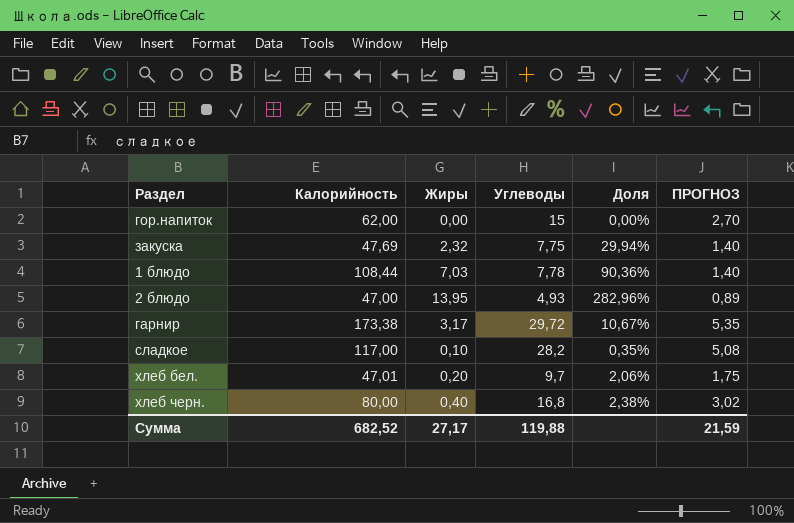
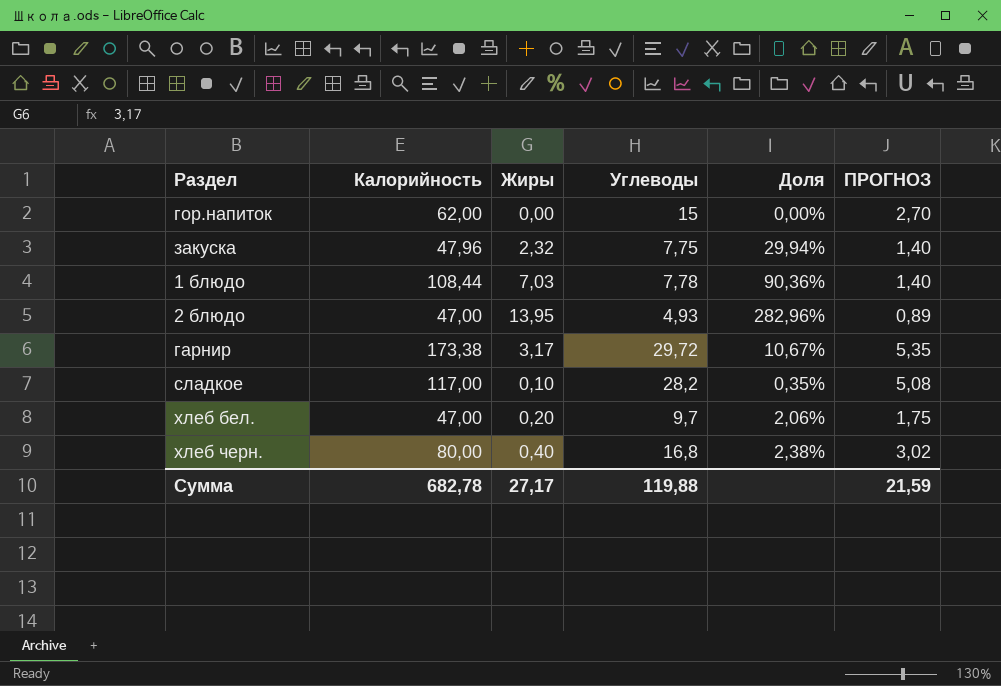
закуска | Калорийность: 47,69 -> 47,96
хлеб бел. | Калорийность: 47,01 -> 47,00
Сумма | Калорийность: 682,52 -> 682,78

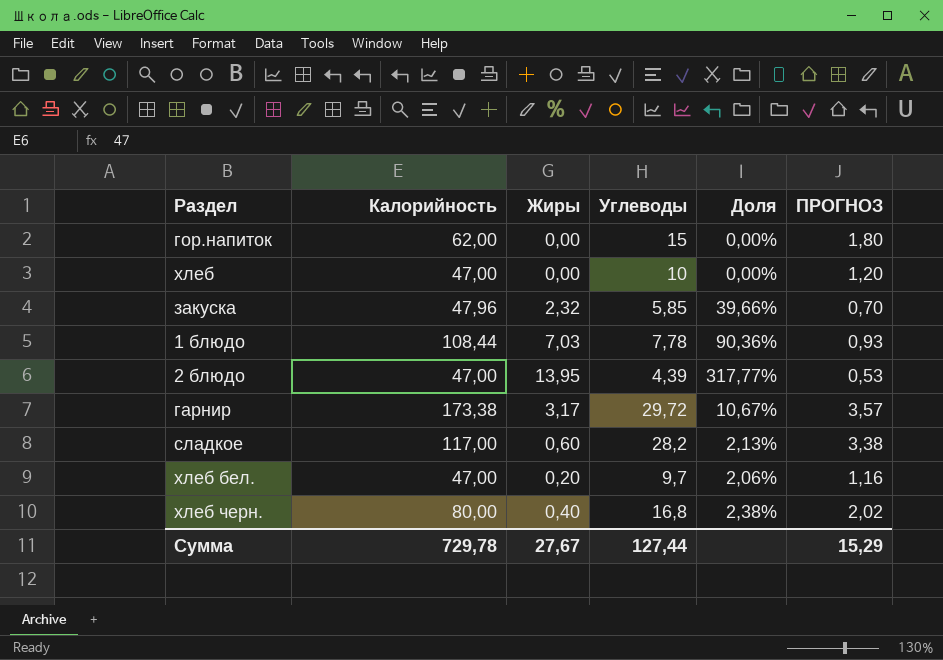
column ПРОГНОЗ | formula: [Углеводы] * 0,18 -> [Углеводы] * 0,12
row хлеб: none -> 47,00 | 0,00 | 10 | 0,00% | 1,20
закуска | Углеводы: 7,75 -> 5,85
закуска | Доля: 29,94% -> 39,66%
2 блюдо | Углеводы: 4,93 -> 4,39
2 блюдо | Доля: 282,96% -> 317,77%
сладкое | Жиры: 0,10 -> 0,60
сладкое | Доля: 0,35% -> 2,13%
Сумма | Калорийность: 682,78 -> 729,78
Сумма | Жиры: 27,17 -> 27,67
Сумма | Углеводы: 119,88 -> 127,44
Сумма | ПРОГНОЗ: 21,59 -> 15,29

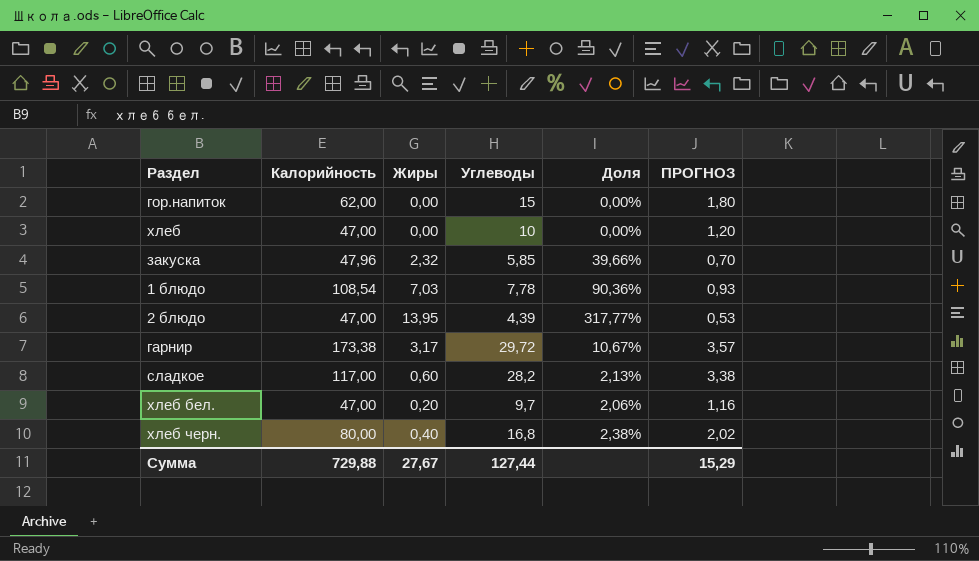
1 блюдо | Калорийность: 108,44 -> 108,54
Сумма | Калорийность: 729,78 -> 729,88

